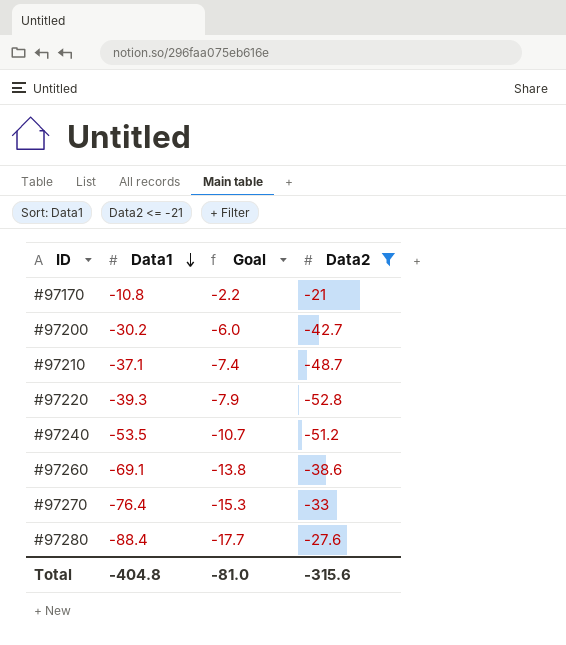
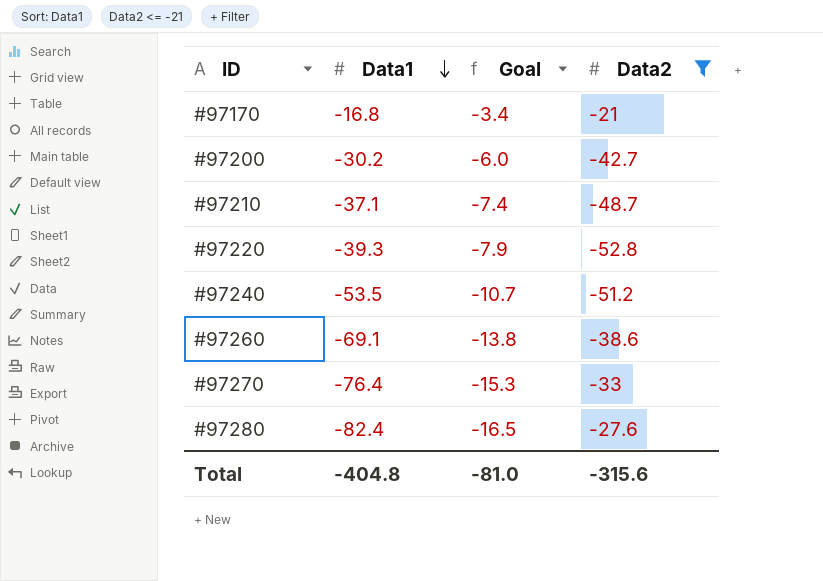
#97170 | Data1: -10.8 -> -16.8
#97170 | Goal: -2.2 -> -3.4
#97280 | Data1: -88.4 -> -82.4
#97280 | Goal: -17.7 -> -16.5

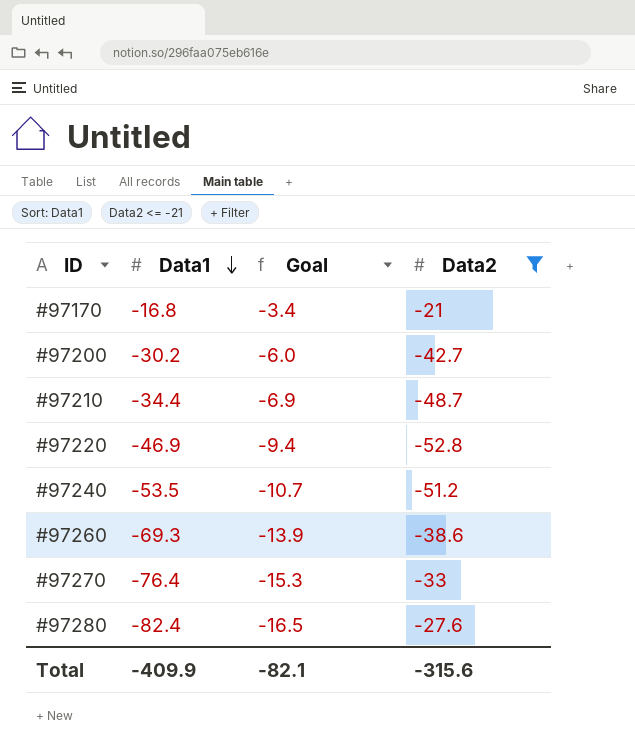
#97210 | Data1: -37.1 -> -34.4
#97210 | Goal: -7.4 -> -6.9
#97220 | Data1: -39.3 -> -46.9
#97220 | Goal: -7.9 -> -9.4
#97260 | Data1: -69.1 -> -69.3
#97260 | Goal: -13.8 -> -13.9
Total | Data1: -404.8 -> -409.9
Total | Goal: -81.0 -> -82.1

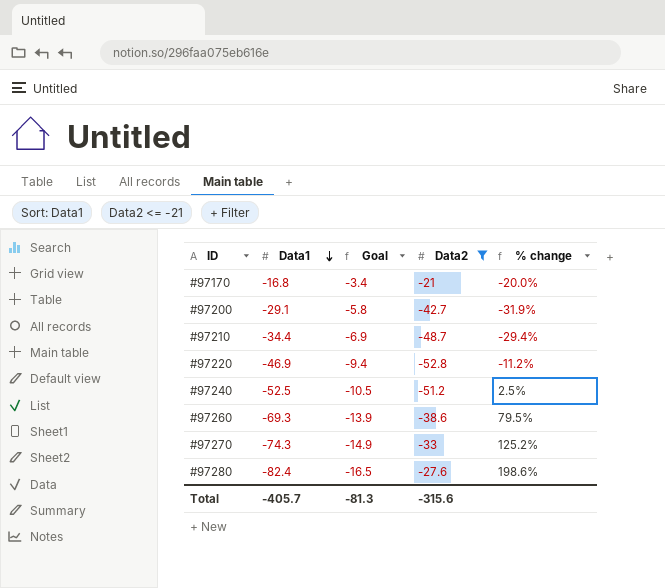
column % change | formula: none -> ([Data1] - [Data2]) / [Data2]
#97200 | Data1: -30.2 -> -29.1
#97200 | Goal: -6.0 -> -5.8
#97240 | Data1: -53.5 -> -52.5
#97240 | Goal: -10.7 -> -10.5
#97270 | Data1: -76.4 -> -74.3
#97270 | Goal: -15.3 -> -14.9
Total | Data1: -409.9 -> -405.7
Total | Goal: -82.1 -> -81.3

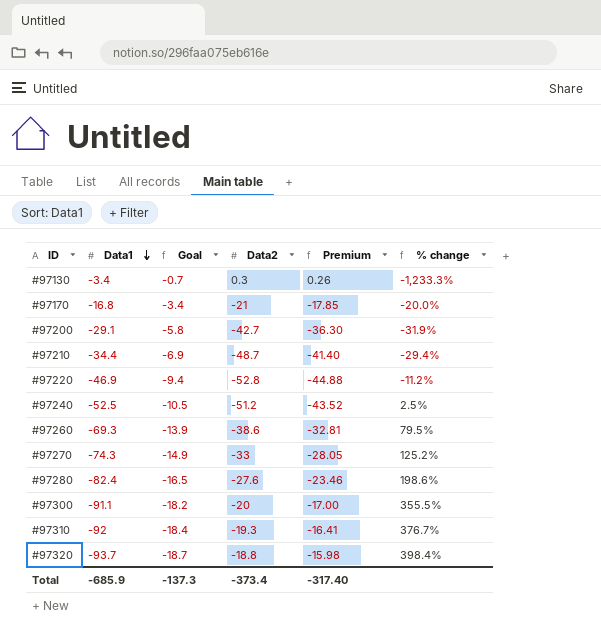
filter: Data2 <= -21 -> none
column Premium | formula: none -> [Data2] * 0.85
Total | Data1: -405.7 -> -685.9
Total | Goal: -81.3 -> -137.3
Total | Data2: -315.6 -> -373.4

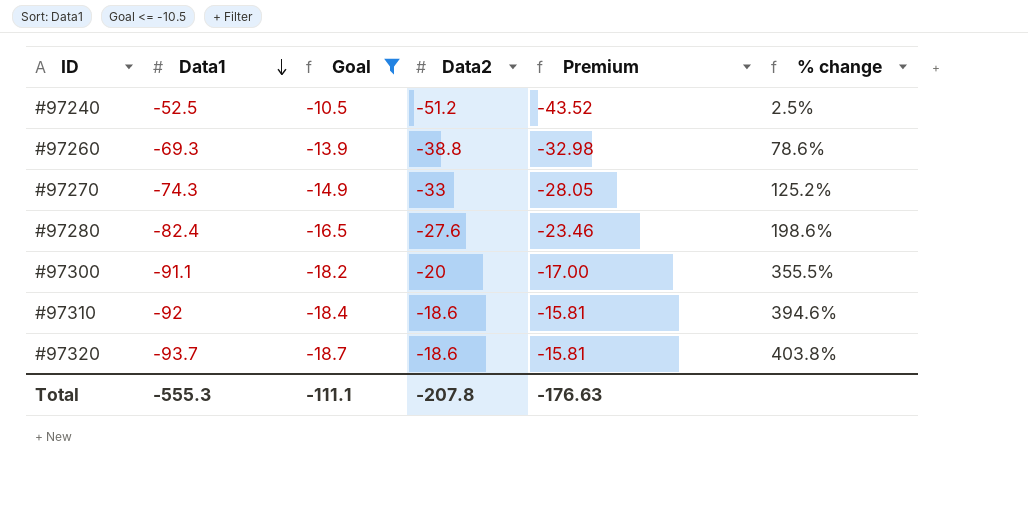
filter: none -> Goal <= -10.5
#97260 | Data2: -38.6 -> -38.8
#97260 | Premium: -32.81 -> -32.98
#97260 | % change: 79.5% -> 78.6%
#97310 | Data2: -19.3 -> -18.6
#97310 | Premium: -16.41 -> -15.81
#97310 | % change: 376.7% -> 394.6%
#97320 | Data2: -18.8 -> -18.6
#97320 | Premium: -15.98 -> -15.81
#97320 | % change: 398.4% -> 403.8%
Total | Data1: -685.9 -> -555.3
Total | Goal: -137.3 -> -111.1
Total | Data2: -373.4 -> -207.8
Total | Premium: -317.40 -> -176.63

